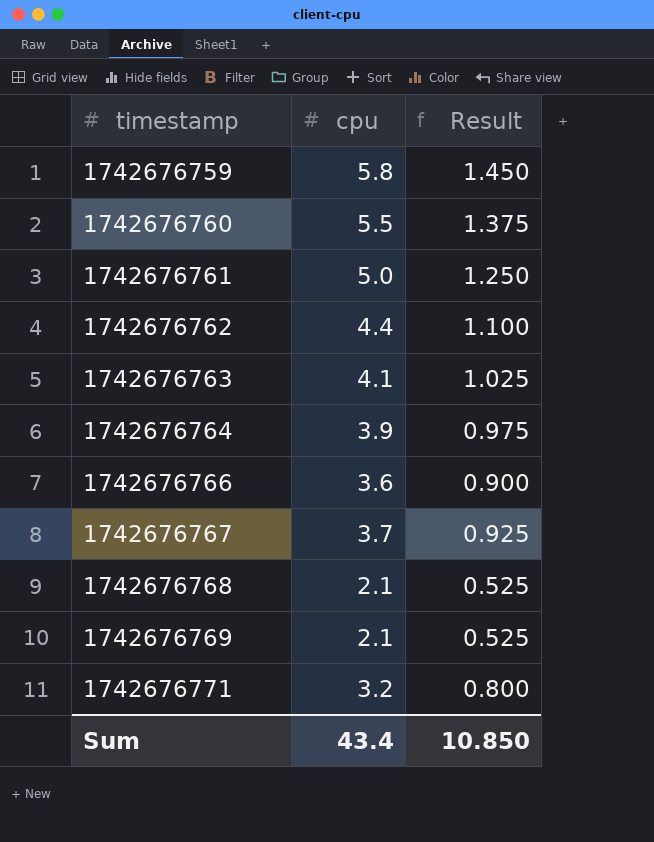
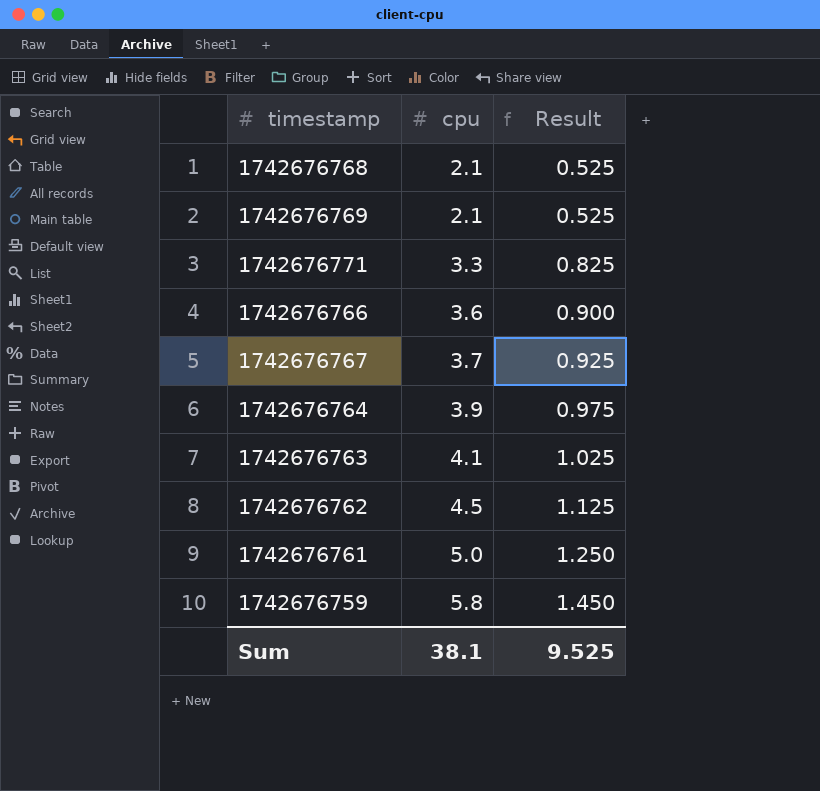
row order: timestamp ascending -> cpu ascending
row 1742676760: 5.5 | 1.375 -> none
1742676771 | cpu: 3.2 -> 3.3
1742676771 | Result: 0.800 -> 0.825
1742676762 | cpu: 4.4 -> 4.5
1742676762 | Result: 1.100 -> 1.125
Sum | cpu: 43.4 -> 38.1
Sum | Result: 10.850 -> 9.525

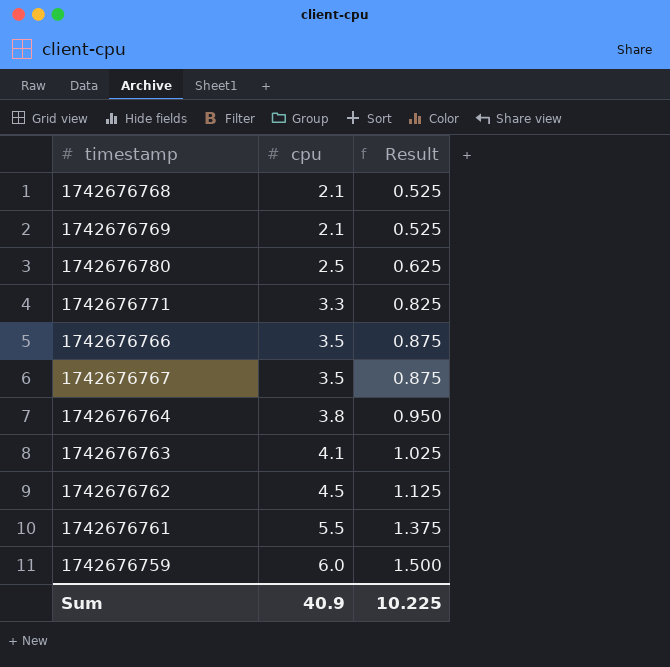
row 1742676780: none -> 2.5 | 0.625
1742676766 | cpu: 3.6 -> 3.5
1742676766 | Result: 0.900 -> 0.875
1742676767 | cpu: 3.7 -> 3.5
1742676767 | Result: 0.925 -> 0.875
1742676764 | cpu: 3.9 -> 3.8
1742676764 | Result: 0.975 -> 0.950
1742676761 | cpu: 5.0 -> 5.5
1742676761 | Result: 1.250 -> 1.375
1742676759 | cpu: 5.8 -> 6.0
1742676759 | Result: 1.450 -> 1.500
Sum | cpu: 38.1 -> 40.9
Sum | Result: 9.525 -> 10.225

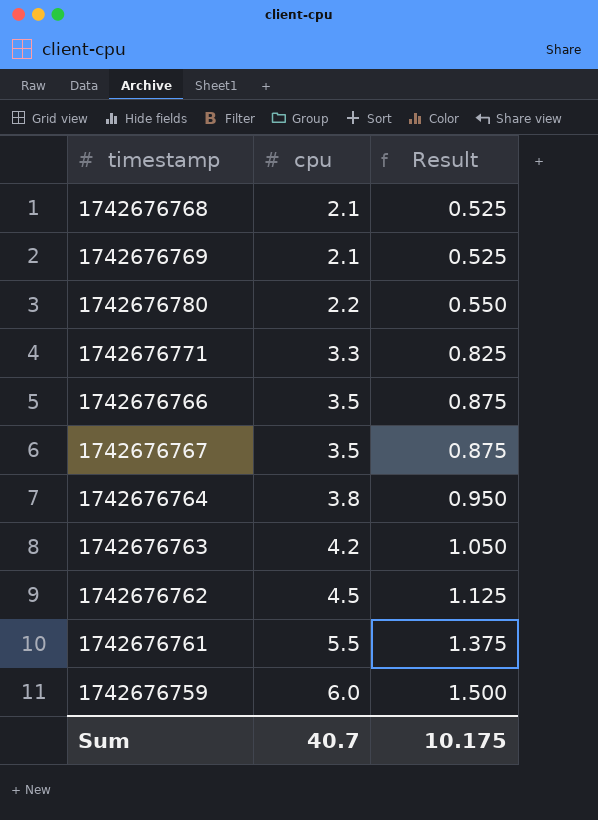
1742676780 | cpu: 2.5 -> 2.2
1742676780 | Result: 0.625 -> 0.550
1742676763 | cpu: 4.1 -> 4.2
1742676763 | Result: 1.025 -> 1.050
Sum | cpu: 40.9 -> 40.7
Sum | Result: 10.225 -> 10.175

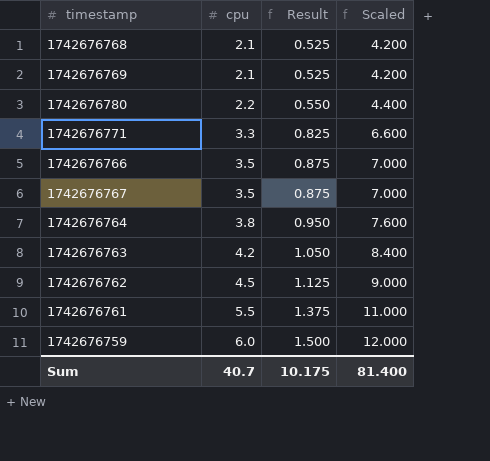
column Scaled | formula: none -> [cpu] * 2

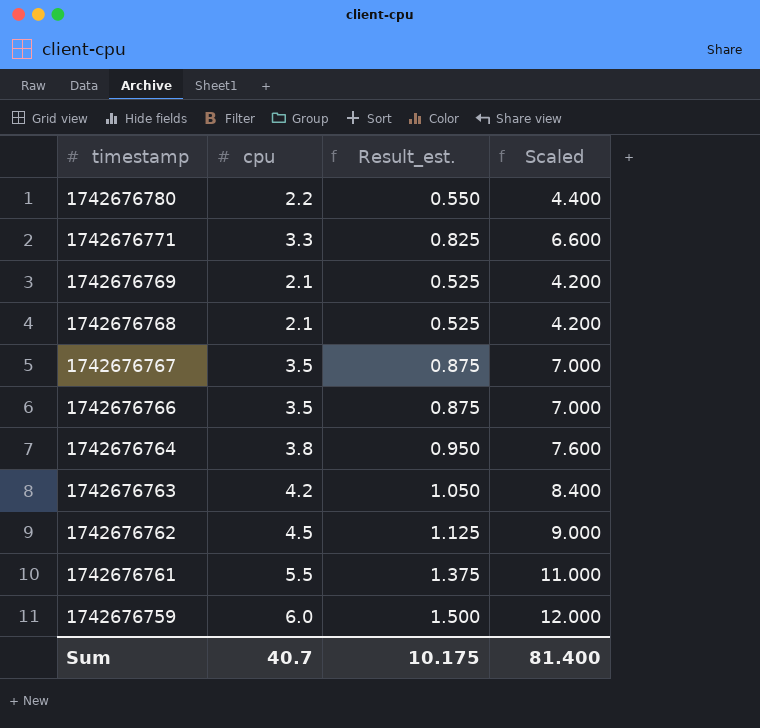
row order: cpu ascending -> timestamp descending
column name: Result -> Result_est.

